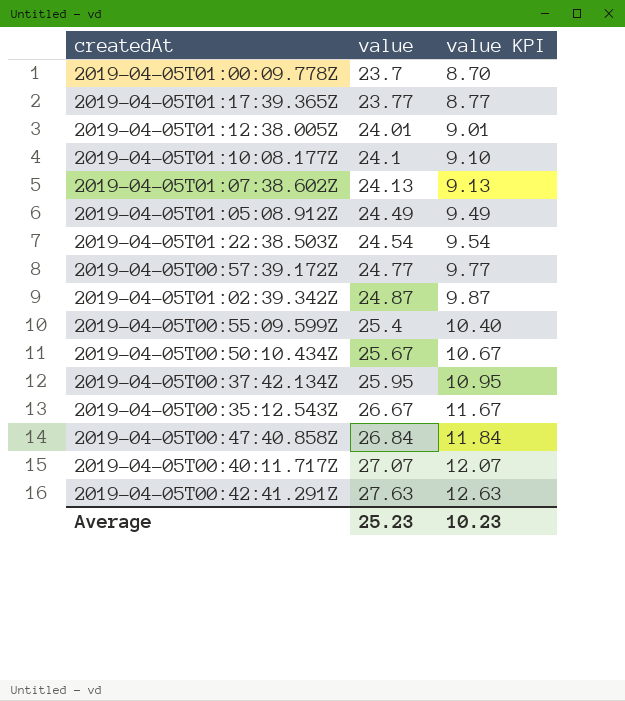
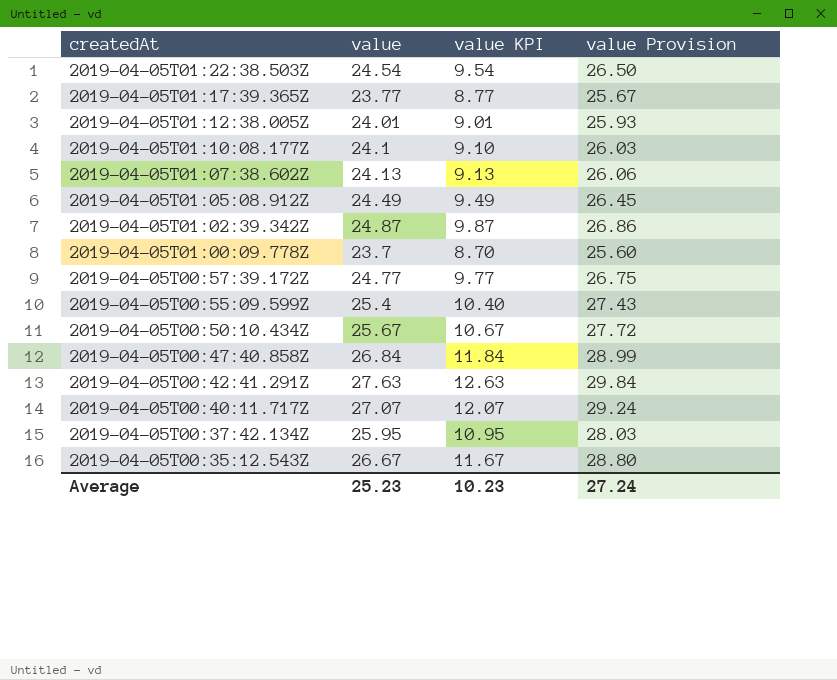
row order: value ascending -> createdAt descending
column value Provision | formula: none -> [value] * 1.08

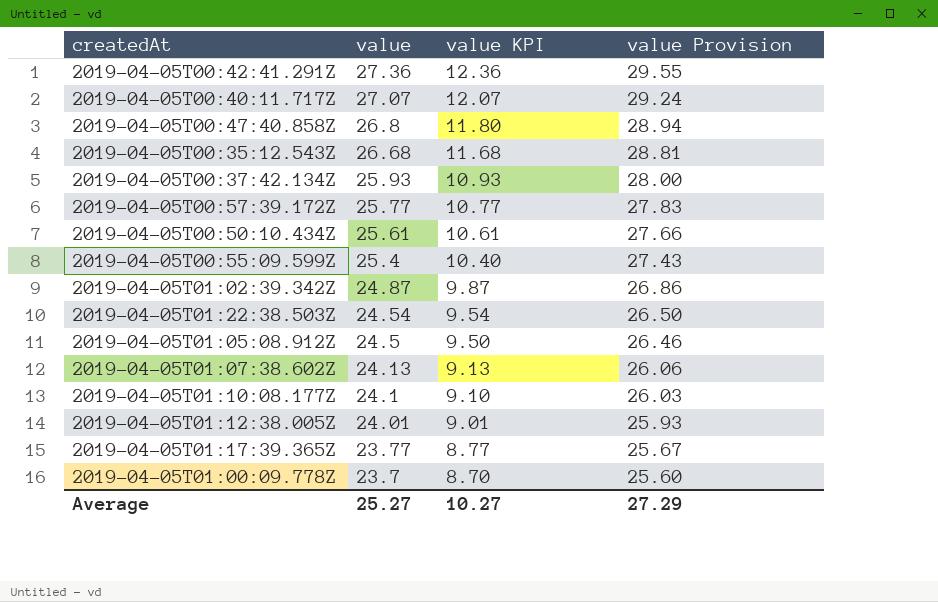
row order: createdAt descending -> value descending
2019-04-05T00:42:41.291Z | value: 27.63 -> 27.36
2019-04-05T00:42:41.291Z | value KPI: 12.63 -> 12.36
2019-04-05T00:42:41.291Z | value Provision: 29.84 -> 29.55
2019-04-05T00:47:40.858Z | value: 26.84 -> 26.8
2019-04-05T00:47:40.858Z | value KPI: 11.84 -> 11.80
2019-04-05T00:47:40.858Z | value Provision: 28.99 -> 28.94
2019-04-05T00:35:12.543Z | value: 26.67 -> 26.68
2019-04-05T00:35:12.543Z | value KPI: 11.67 -> 11.68
2019-04-05T00:35:12.543Z | value Provision: 28.80 -> 28.81
2019-04-05T00:37:42.134Z | value: 25.95 -> 25.93
2019-04-05T00:37:42.134Z | value KPI: 10.95 -> 10.93
2019-04-05T00:37:42.134Z | value Provision: 28.03 -> 28.00
2019-04-05T00:57:39.172Z | value: 24.77 -> 25.77
2019-04-05T00:57:39.172Z | value KPI: 9.77 -> 10.77
2019-04-05T00:57:39.172Z | value Provision: 26.75 -> 27.83
2019-04-05T00:50:10.434Z | value: 25.67 -> 25.61
2019-04-05T00:50:10.434Z | value KPI: 10.67 -> 10.61
2019-04-05T00:50:10.434Z | value Provision: 27.72 -> 27.66
2019-04-05T01:05:08.912Z | value: 24.49 -> 24.5
2019-04-05T01:05:08.912Z | value KPI: 9.49 -> 9.50
2019-04-05T01:05:08.912Z | value Provision: 26.45 -> 26.46
Average | value: 25.23 -> 25.27
Average | value KPI: 10.23 -> 10.27
Average | value Provision: 27.24 -> 27.29

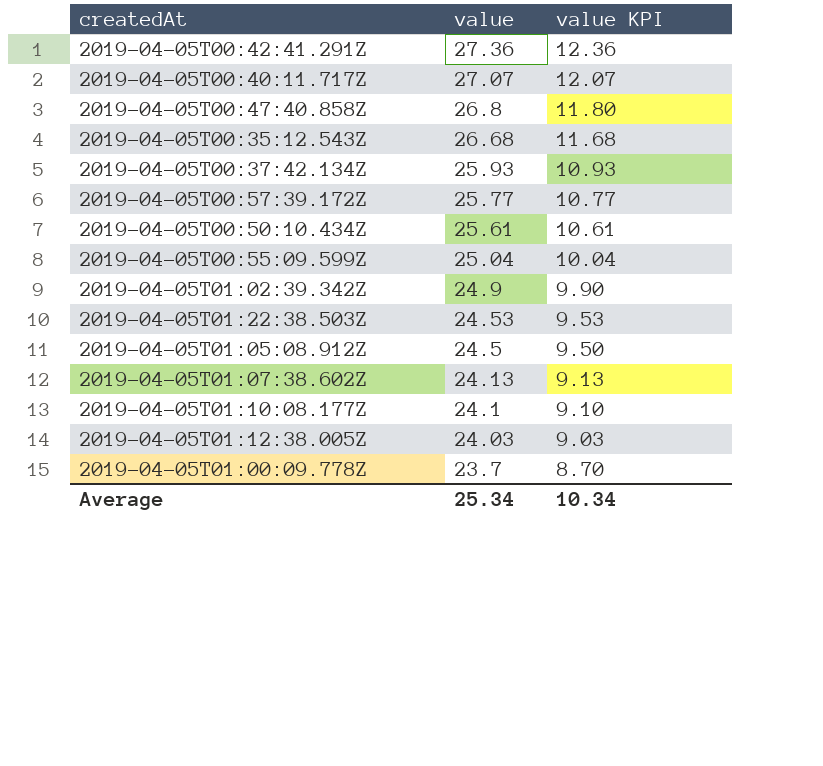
column value Provision | formula: [value] * 1.08 -> none
row 2019-04-05T01:17:39.365Z: 23.77 | 8.77 | 25.67 -> none
2019-04-05T00:55:09.599Z | value: 25.4 -> 25.04
2019-04-05T00:55:09.599Z | value KPI: 10.40 -> 10.04
2019-04-05T01:02:39.342Z | value: 24.87 -> 24.9
2019-04-05T01:02:39.342Z | value KPI: 9.87 -> 9.90
2019-04-05T01:22:38.503Z | value: 24.54 -> 24.53
2019-04-05T01:22:38.503Z | value KPI: 9.54 -> 9.53
2019-04-05T01:12:38.005Z | value: 24.01 -> 24.03
2019-04-05T01:12:38.005Z | value KPI: 9.01 -> 9.03
Average | value: 25.27 -> 25.34
Average | value KPI: 10.27 -> 10.34

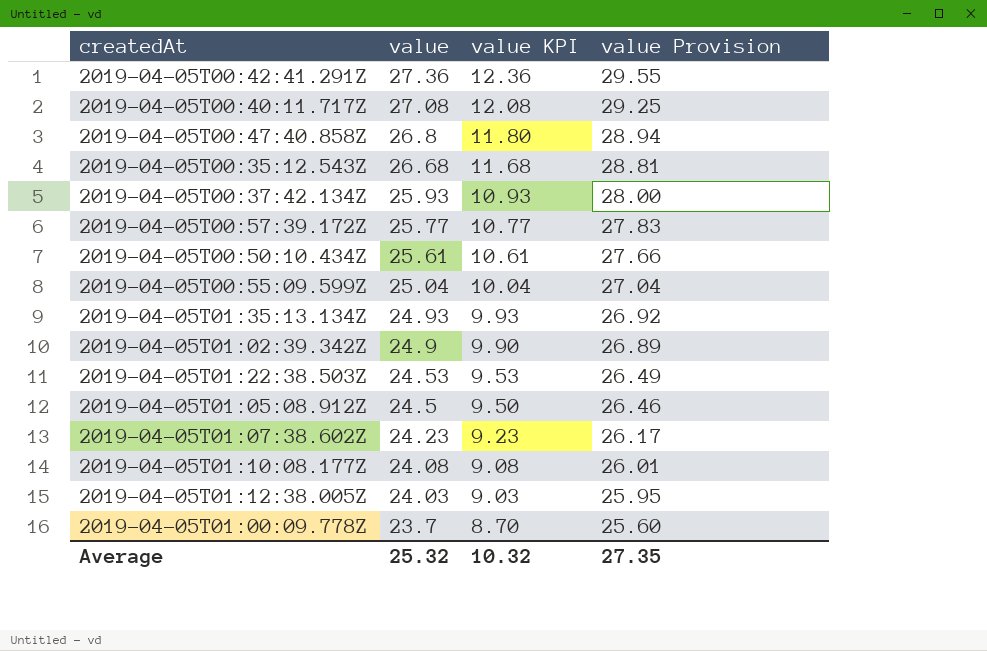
column value Provision | formula: none -> [value] * 1.08
2019-04-05T00:40:11.717Z | value: 27.07 -> 27.08
2019-04-05T00:40:11.717Z | value KPI: 12.07 -> 12.08
row 2019-04-05T01:35:13.134Z: none -> 24.93 | 9.93 | 26.92
2019-04-05T01:07:38.602Z | value: 24.13 -> 24.23
2019-04-05T01:07:38.602Z | value KPI: 9.13 -> 9.23
2019-04-05T01:10:08.177Z | value: 24.1 -> 24.08
2019-04-05T01:10:08.177Z | value KPI: 9.10 -> 9.08
Average | value: 25.34 -> 25.32
Average | value KPI: 10.34 -> 10.32

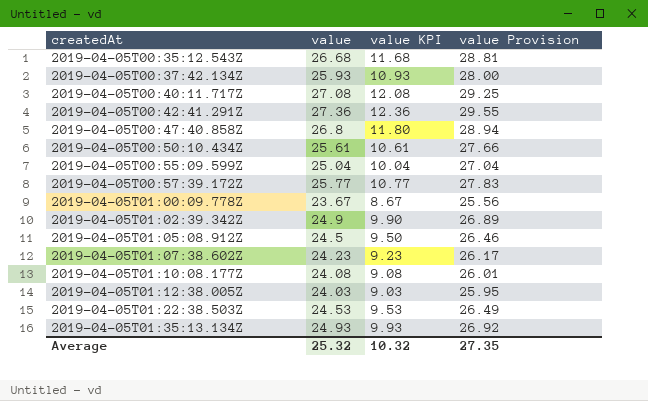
row order: value descending -> createdAt ascending
2019-04-05T01:00:09.778Z | value: 23.7 -> 23.67
2019-04-05T01:00:09.778Z | value KPI: 8.70 -> 8.67
2019-04-05T01:00:09.778Z | value Provision: 25.60 -> 25.56

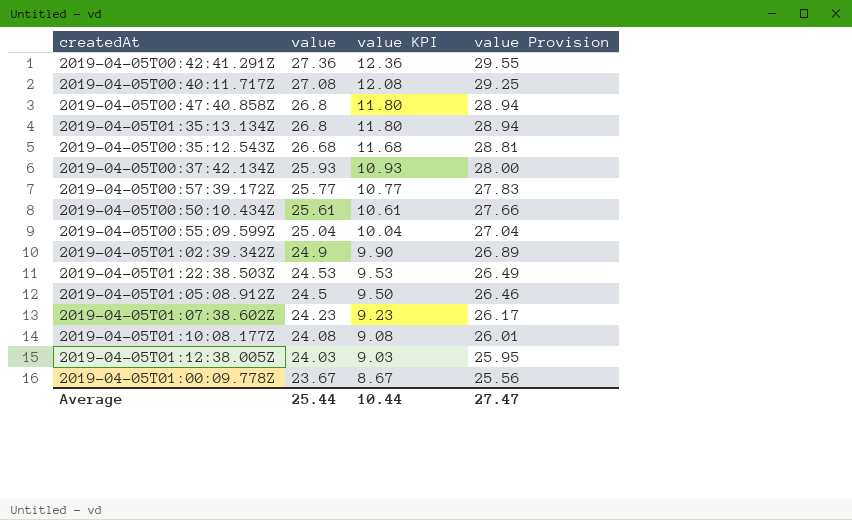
row order: createdAt ascending -> value descending
2019-04-05T01:35:13.134Z | value: 24.93 -> 26.8
2019-04-05T01:35:13.134Z | value KPI: 9.93 -> 11.80
2019-04-05T01:35:13.134Z | value Provision: 26.92 -> 28.94
Average | value: 25.32 -> 25.44
Average | value KPI: 10.32 -> 10.44
Average | value Provision: 27.35 -> 27.47

